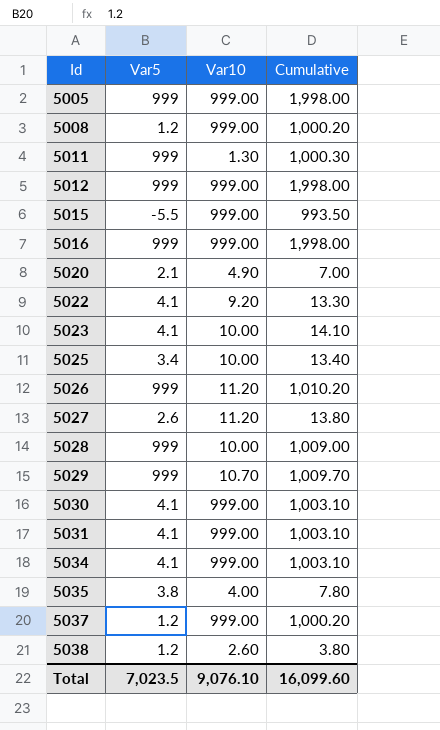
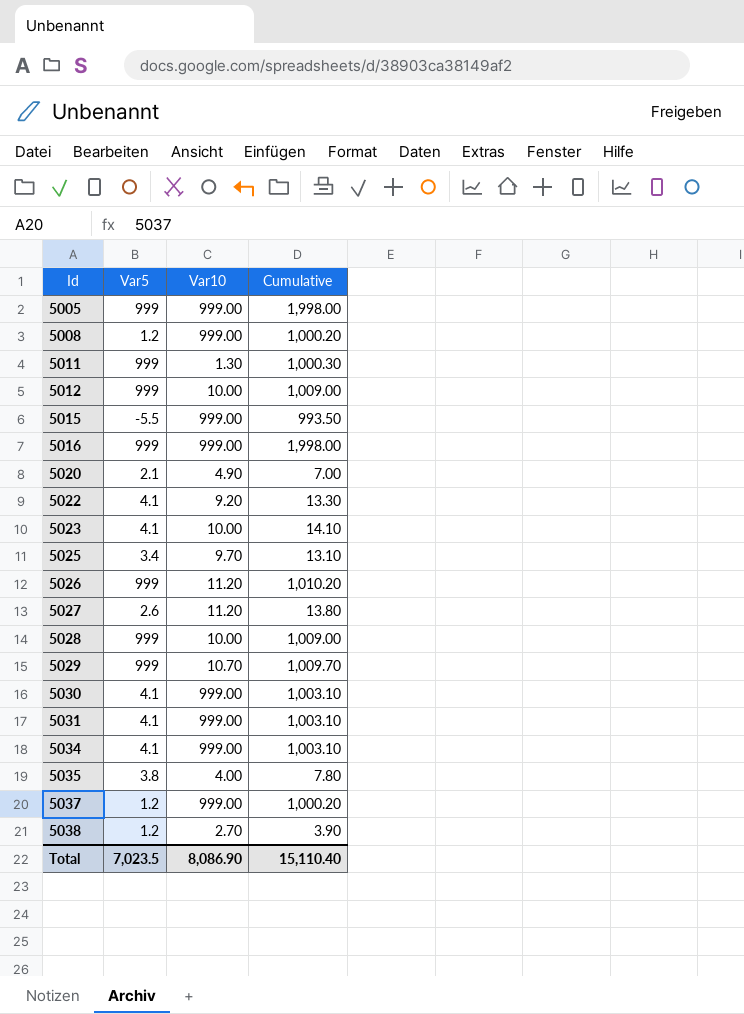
5012 | Var10: 999.00 -> 10.00
5012 | Cumulative: 1,998.00 -> 1,009.00
5025 | Var10: 10.00 -> 9.70
5025 | Cumulative: 13.40 -> 13.10
5038 | Var10: 2.60 -> 2.70
5038 | Cumulative: 3.80 -> 3.90
Total | Var10: 9,076.10 -> 8,086.90
Total | Cumulative: 16,099.60 -> 15,110.40

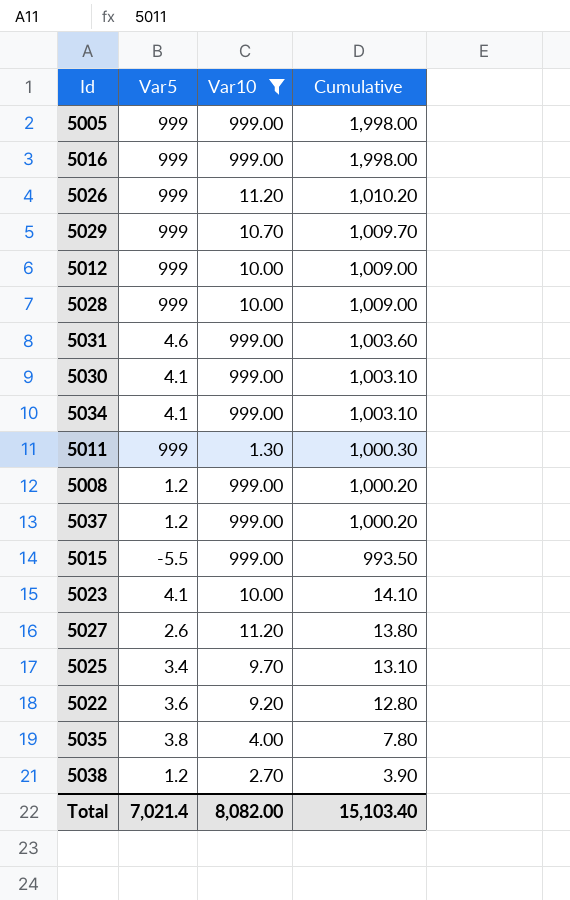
filter: none -> Var10 != 4.90
row order: Id ascending -> Cumulative descending
5031 | Var5: 4.1 -> 4.6
5031 | Cumulative: 1,003.10 -> 1,003.60
5022 | Var5: 4.1 -> 3.6
5022 | Cumulative: 13.30 -> 12.80
Total | Var5: 7,023.5 -> 7,021.4
Total | Var10: 8,086.90 -> 8,082.00
Total | Cumulative: 15,110.40 -> 15,103.40

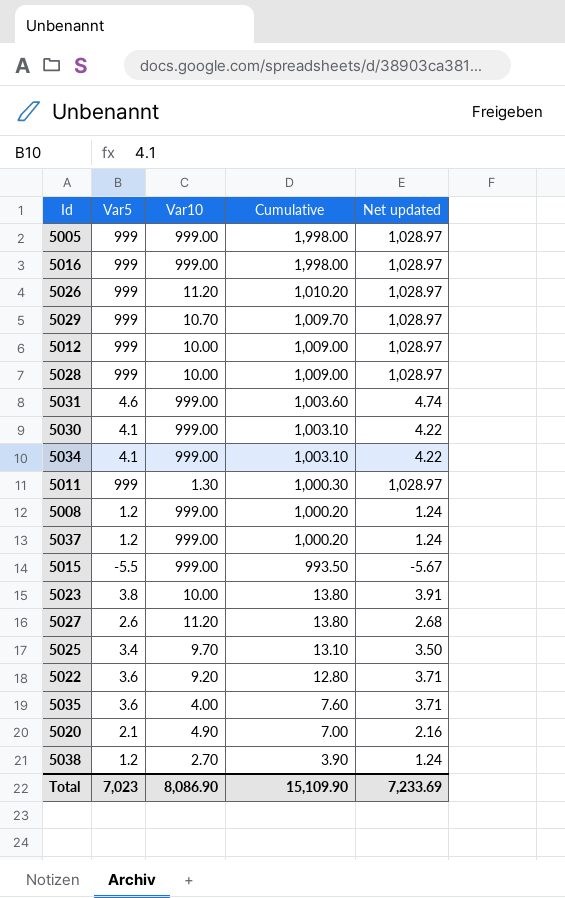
filter: Var10 != 4.90 -> none
column Net updated | formula: none -> [Var5] * 1.03
5023 | Var5: 4.1 -> 3.8
5023 | Cumulative: 14.10 -> 13.80
5035 | Var5: 3.8 -> 3.6
5035 | Cumulative: 7.80 -> 7.60
Total | Var5: 7,021.4 -> 7,023
Total | Var10: 8,082.00 -> 8,086.90
Total | Cumulative: 15,103.40 -> 15,109.90

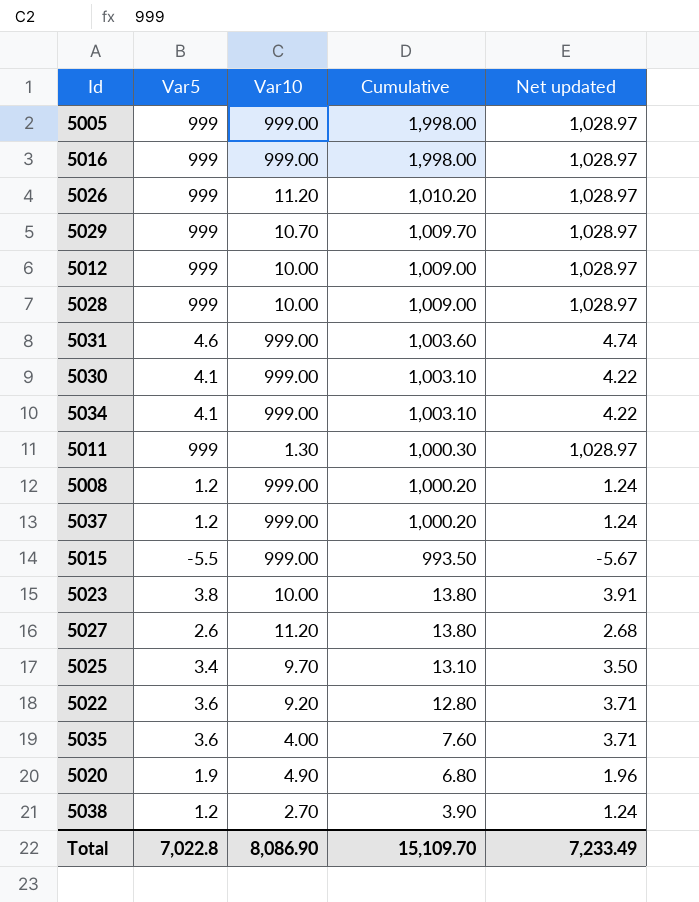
5020 | Var5: 2.1 -> 1.9
5020 | Cumulative: 7.00 -> 6.80
5020 | Net updated: 2.16 -> 1.96
Total | Var5: 7,023 -> 7,022.8
Total | Cumulative: 15,109.90 -> 15,109.70
Total | Net updated: 7,233.69 -> 7,233.49

